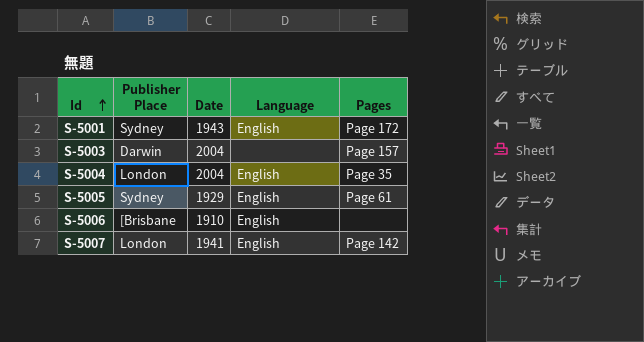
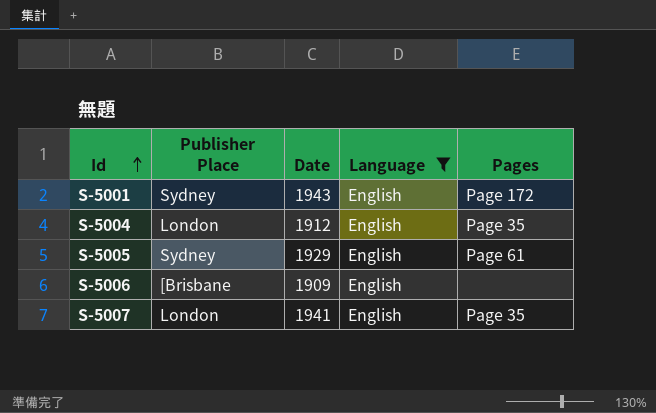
filter: none -> Language = English
S-5004 | Date: 2004 -> 1912
S-5006 | Date: 1910 -> 1909
S-5007 | Pages: Page 142 -> Page 35

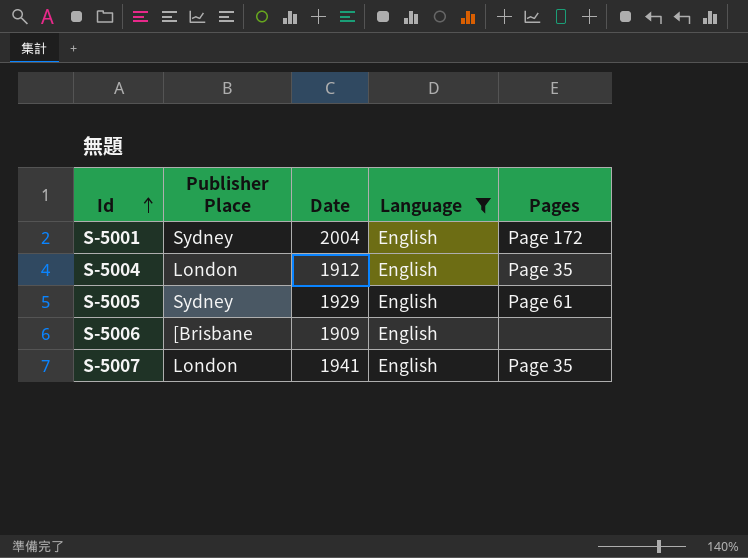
S-5001 | Date: 1943 -> 2004

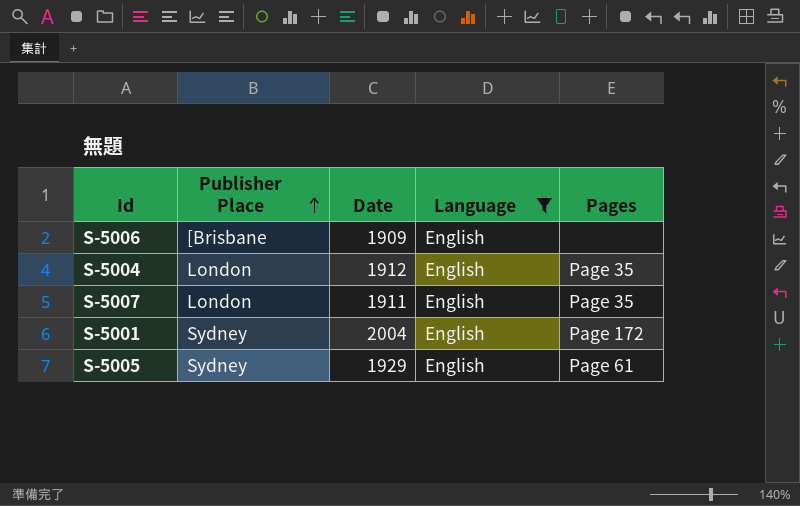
row order: Id ascending -> Publisher Place ascending
S-5007 | Date: 1941 -> 1911

